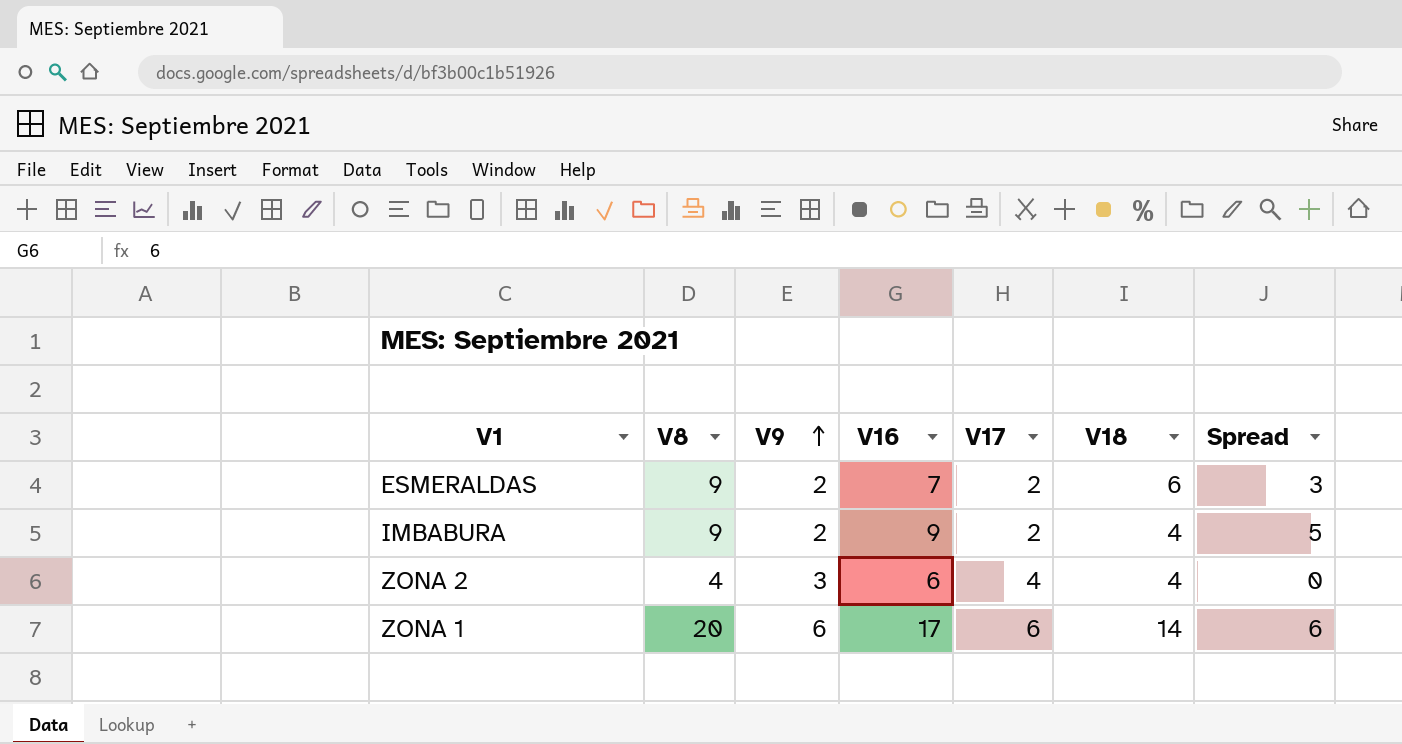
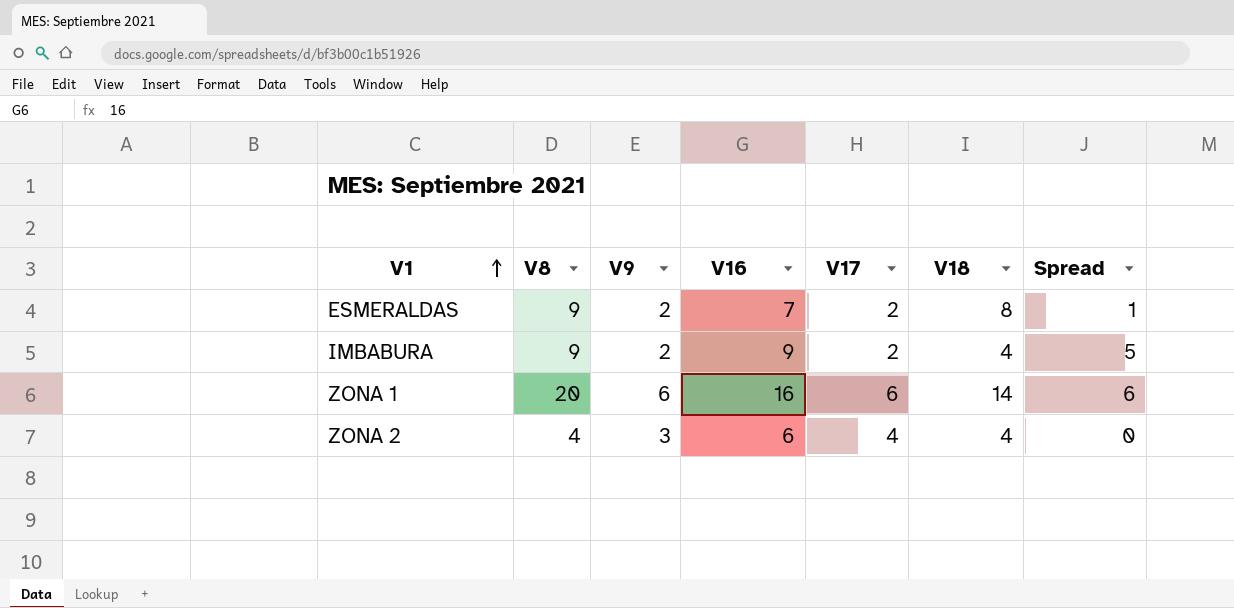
row order: V9 ascending -> V1 ascending
ESMERALDAS | V18: 6 -> 8
ESMERALDAS | Spread: 3 -> 1
ZONA 1 | V16: 17 -> 16

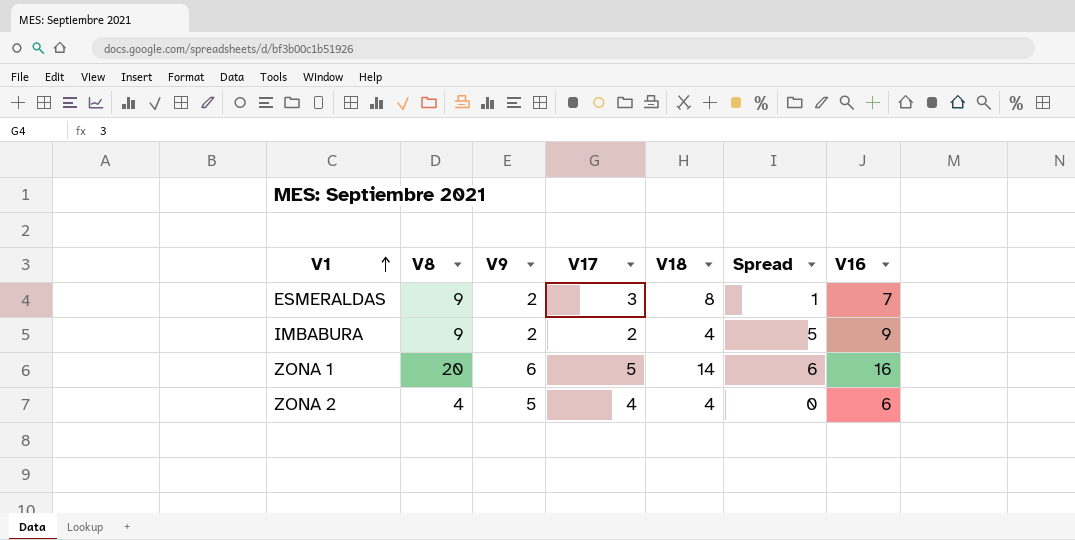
column V16 | position: 4 -> 7
ESMERALDAS | V17: 2 -> 3
ZONA 1 | V17: 6 -> 5
ZONA 2 | V9: 3 -> 5

